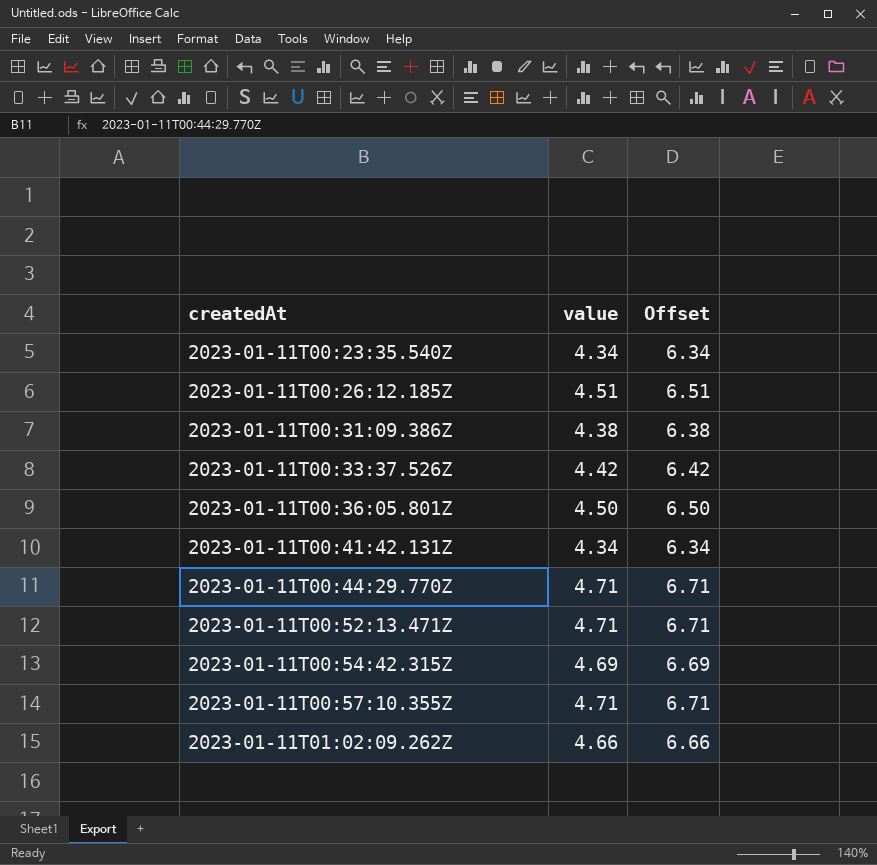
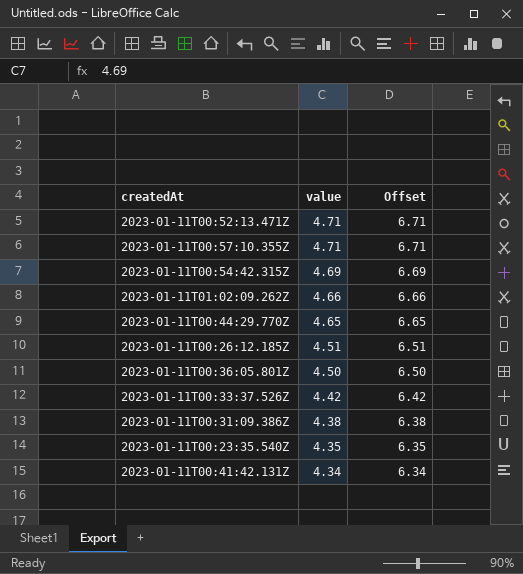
row order: createdAt ascending -> value descending
2023-01-11T00:44:29.770Z | value: 4.71 -> 4.65
2023-01-11T00:44:29.770Z | Offset: 6.71 -> 6.65
2023-01-11T00:23:35.540Z | value: 4.34 -> 4.35
2023-01-11T00:23:35.540Z | Offset: 6.34 -> 6.35

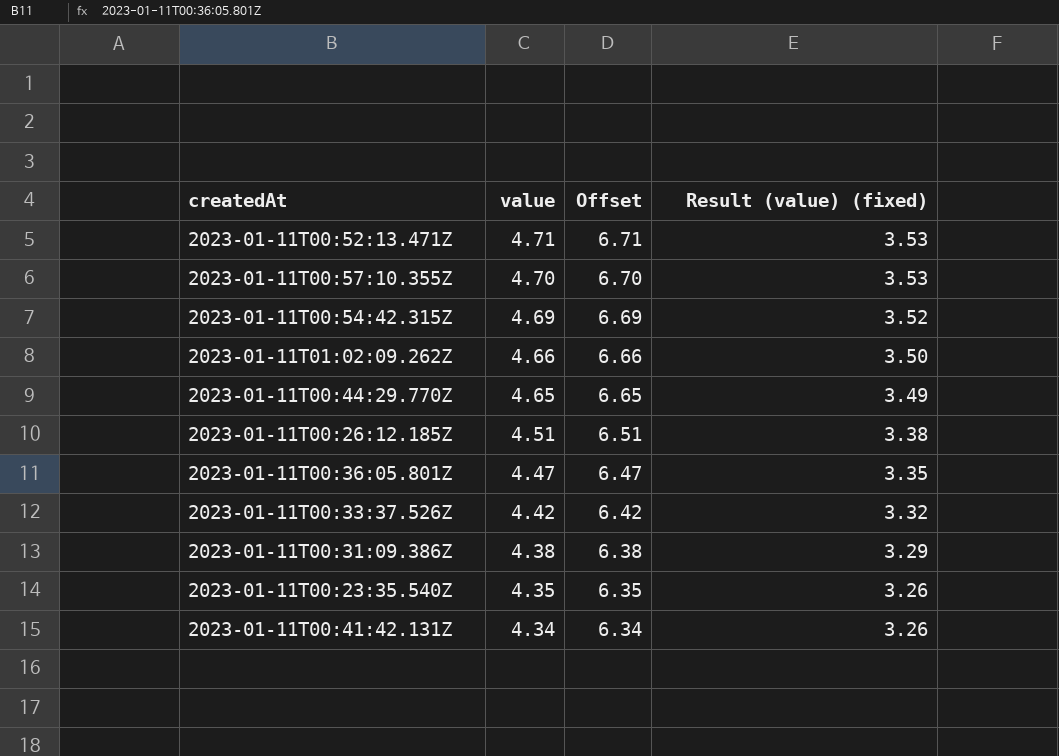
column Result (value) (fixed) | formula: none -> [value] * 0.75
2023-01-11T00:57:10.355Z | value: 4.71 -> 4.70
2023-01-11T00:57:10.355Z | Offset: 6.71 -> 6.70
2023-01-11T00:36:05.801Z | value: 4.50 -> 4.47
2023-01-11T00:36:05.801Z | Offset: 6.50 -> 6.47

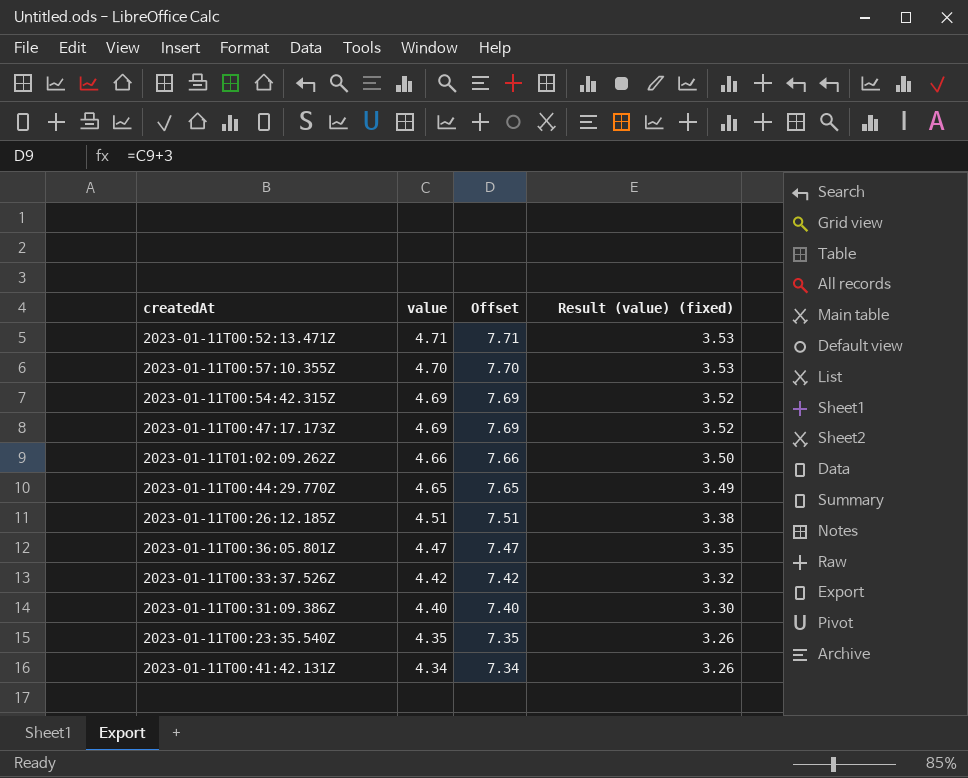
column Offset | formula: [value] + 2 -> [value] + 3
row 2023-01-11T00:47:17.173Z: none -> 4.69 | 7.69 | 3.52
2023-01-11T00:31:09.386Z | value: 4.38 -> 4.40
2023-01-11T00:31:09.386Z | Result (value) (fixed): 3.29 -> 3.30

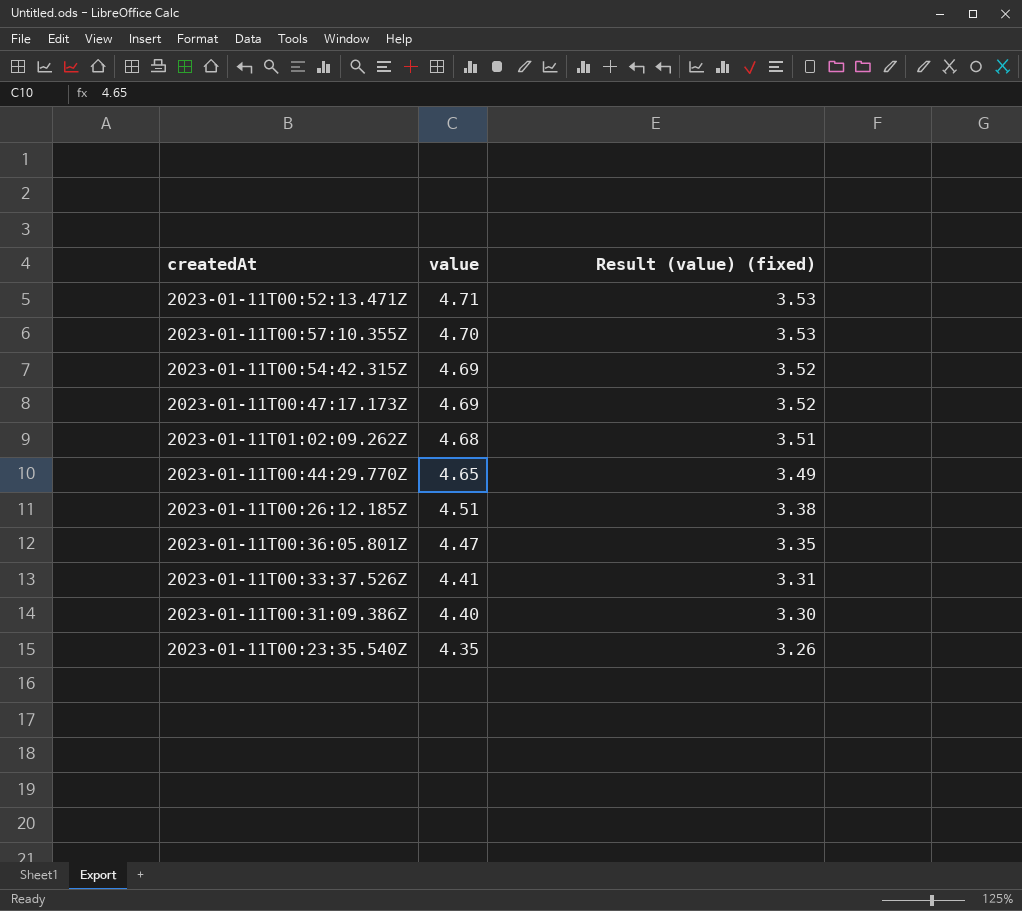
column Offset | formula: [value] + 3 -> none
row 2023-01-11T00:41:42.131Z: 4.34 | 7.34 | 3.26 -> none
2023-01-11T01:02:09.262Z | value: 4.66 -> 4.68
2023-01-11T01:02:09.262Z | Result (value) (fixed): 3.50 -> 3.51
2023-01-11T00:33:37.526Z | value: 4.42 -> 4.41
2023-01-11T00:33:37.526Z | Result (value) (fixed): 3.32 -> 3.31

